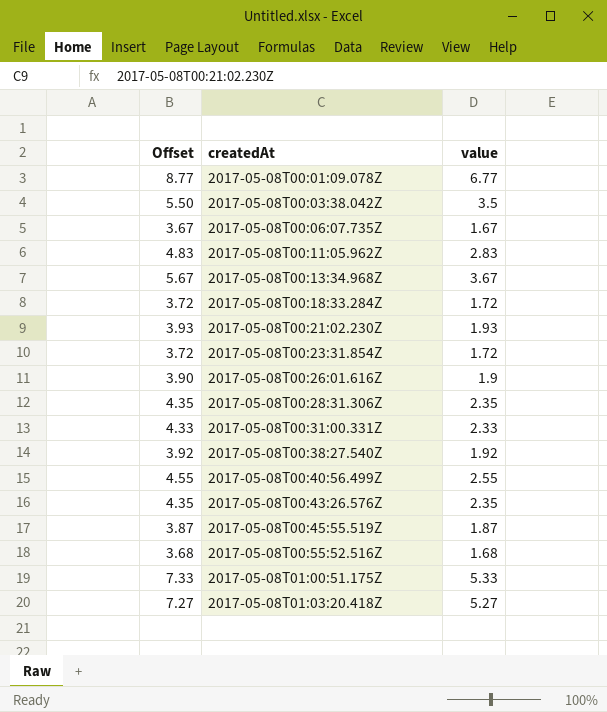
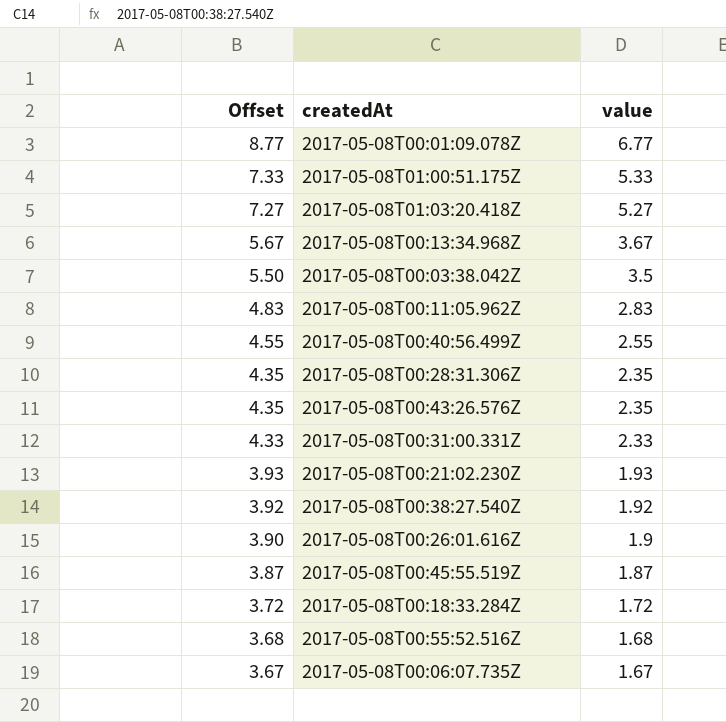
row order: createdAt ascending -> Offset descending
row 2017-05-08T00:23:31.854Z: 3.72 | 1.72 -> none

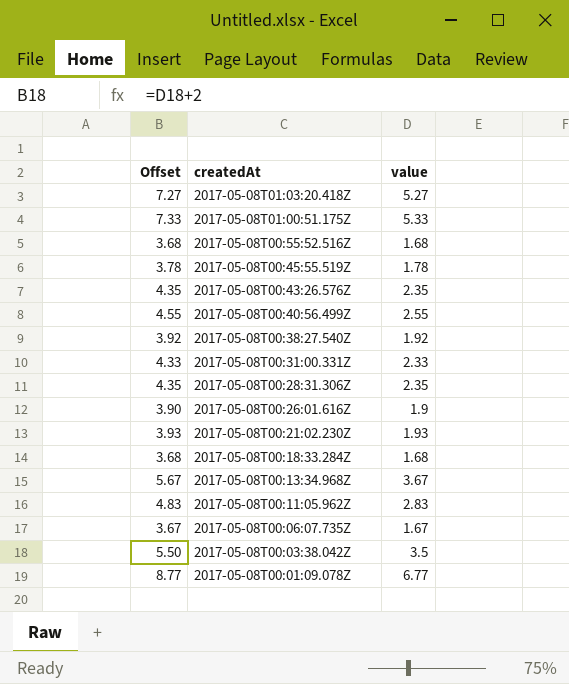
row order: Offset descending -> createdAt descending
2017-05-08T00:45:55.519Z | Offset: 3.87 -> 3.78
2017-05-08T00:45:55.519Z | value: 1.87 -> 1.78
2017-05-08T00:18:33.284Z | Offset: 3.72 -> 3.68
2017-05-08T00:18:33.284Z | value: 1.72 -> 1.68

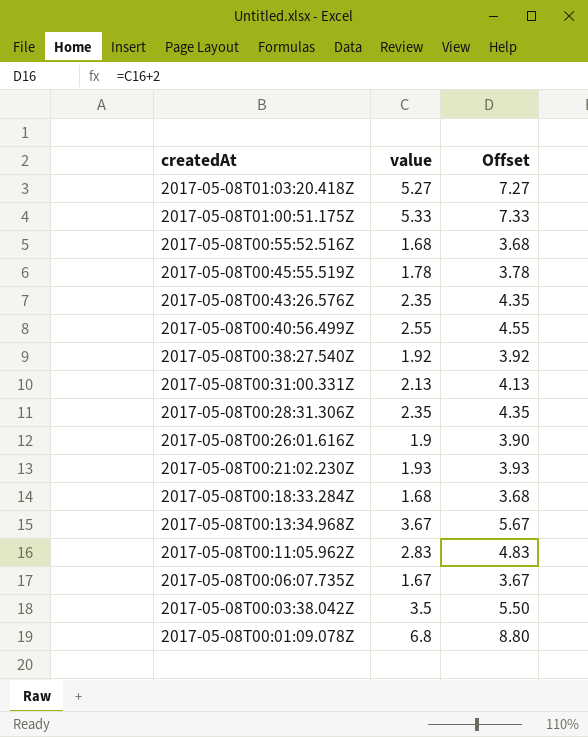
column Offset | position: 1 -> 3
2017-05-08T00:31:00.331Z | value: 2.33 -> 2.13
2017-05-08T00:31:00.331Z | Offset: 4.33 -> 4.13
2017-05-08T00:01:09.078Z | value: 6.77 -> 6.8
2017-05-08T00:01:09.078Z | Offset: 8.77 -> 8.80

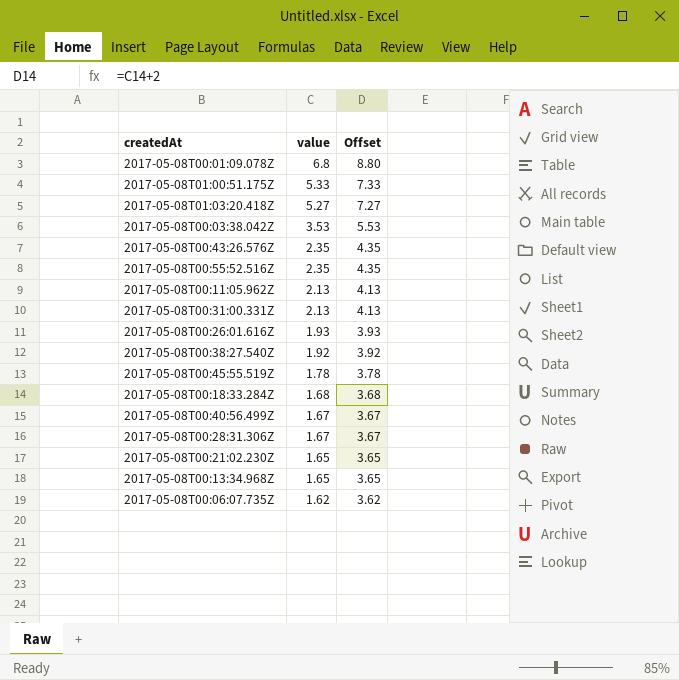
row order: createdAt descending -> value descending
2017-05-08T00:03:38.042Z | value: 3.5 -> 3.53
2017-05-08T00:03:38.042Z | Offset: 5.50 -> 5.53
2017-05-08T00:55:52.516Z | value: 1.68 -> 2.35
2017-05-08T00:55:52.516Z | Offset: 3.68 -> 4.35
2017-05-08T00:11:05.962Z | value: 2.83 -> 2.13
2017-05-08T00:11:05.962Z | Offset: 4.83 -> 4.13
2017-05-08T00:26:01.616Z | value: 1.9 -> 1.93
2017-05-08T00:26:01.616Z | Offset: 3.90 -> 3.93
2017-05-08T00:40:56.499Z | value: 2.55 -> 1.67
2017-05-08T00:40:56.499Z | Offset: 4.55 -> 3.67
2017-05-08T00:28:31.306Z | value: 2.35 -> 1.67
2017-05-08T00:28:31.306Z | Offset: 4.35 -> 3.67
2017-05-08T00:21:02.230Z | value: 1.93 -> 1.65
2017-05-08T00:21:02.230Z | Offset: 3.93 -> 3.65
2017-05-08T00:13:34.968Z | value: 3.67 -> 1.65
2017-05-08T00:13:34.968Z | Offset: 5.67 -> 3.65
2017-05-08T00:06:07.735Z | value: 1.67 -> 1.62
2017-05-08T00:06:07.735Z | Offset: 3.67 -> 3.62

